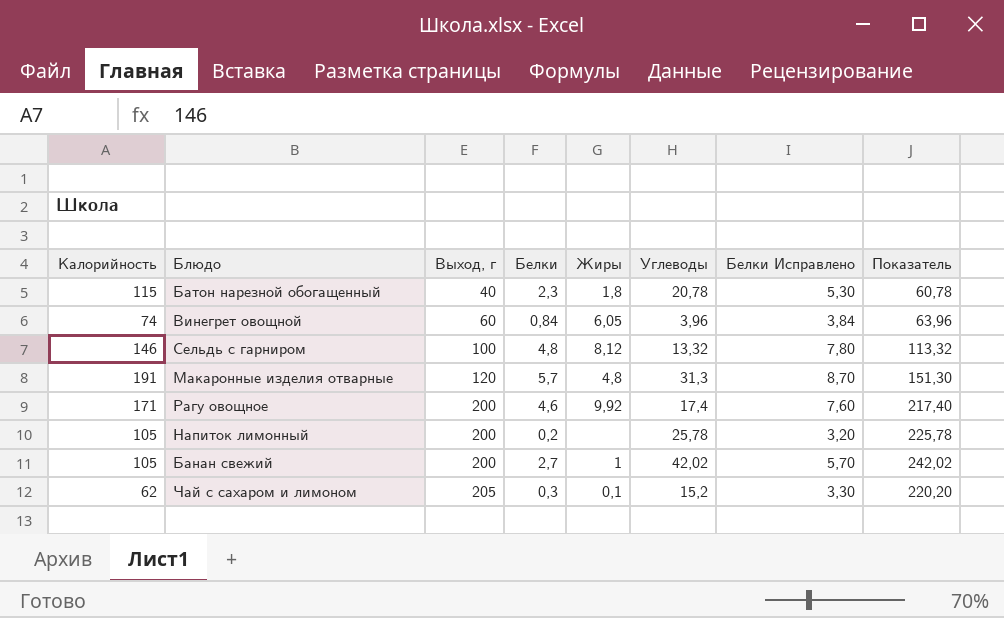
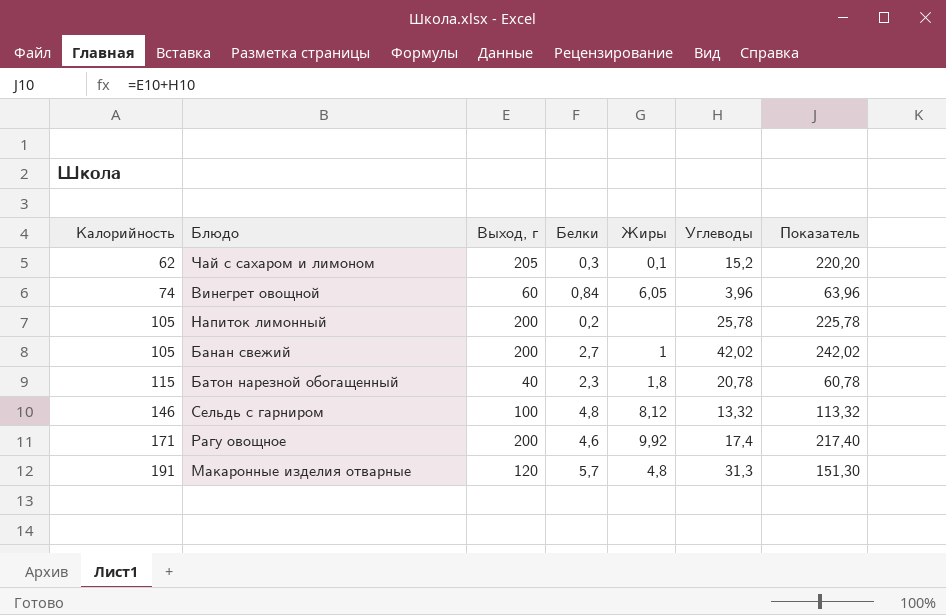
row order: Выход, г ascending -> Калорийность ascending
column Белки Исправлено | formula: [Белки] + 3 -> none

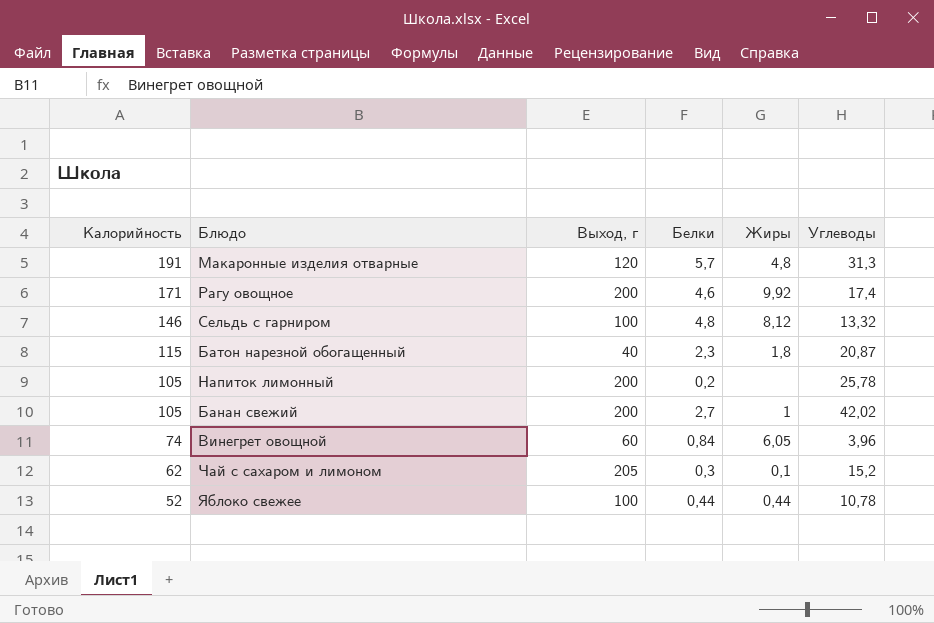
row order: Калорийность ascending -> Калорийность descending
column Показатель | formula: [Выход, г] + [Углеводы] -> none
Батон нарезной обогащенный | Углеводы: 20,78 -> 20,87
row Яблоко свежее: none -> 52 | 100 | 0,44 | 0,44 | 10,78

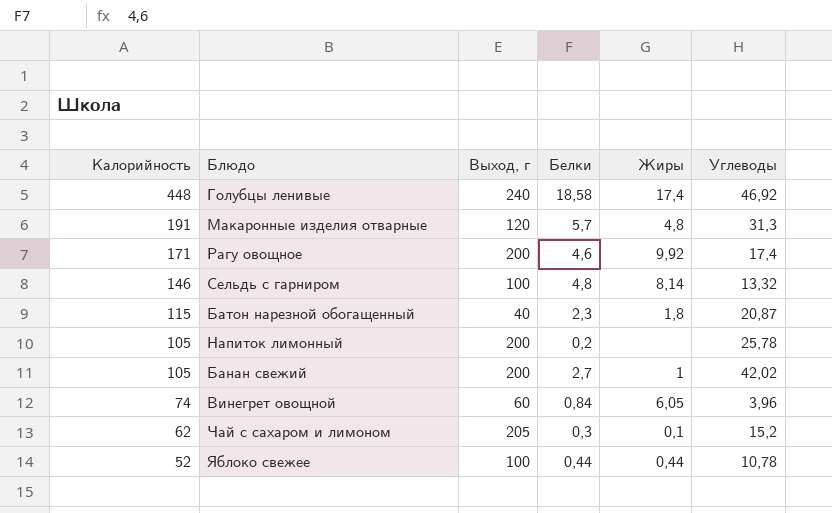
row Голубцы ленивые: none -> 448 | 240 | 18,58 | 17,4 | 46,92
Сельдь с гарниром | Жиры: 8,12 -> 8,14

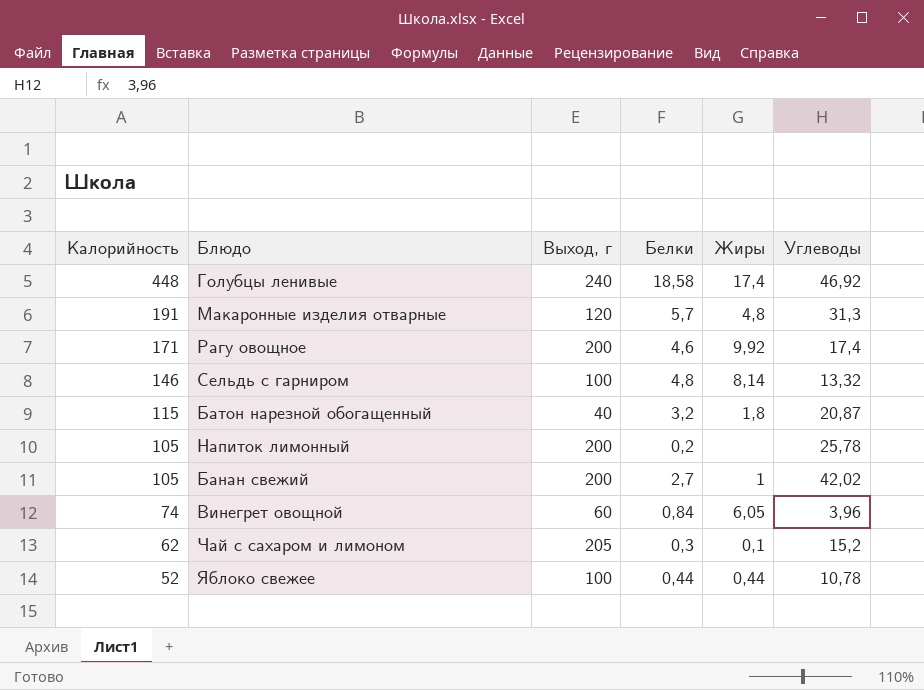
Батон нарезной обогащенный | Белки: 2,3 -> 3,2

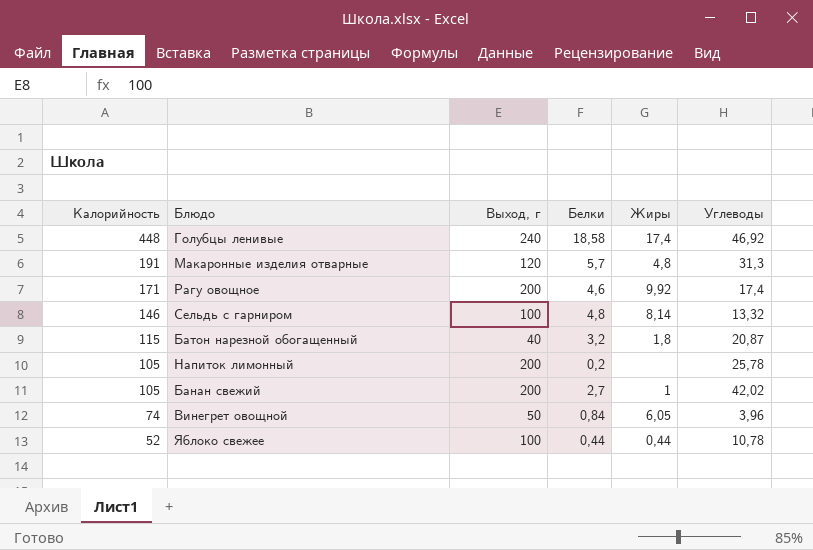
row Чай с сахаром и лимоном: 62 | 205 | 0,3 | 0,1 | 15,2 -> none
Винегрет овощной | Выход, г: 60 -> 50

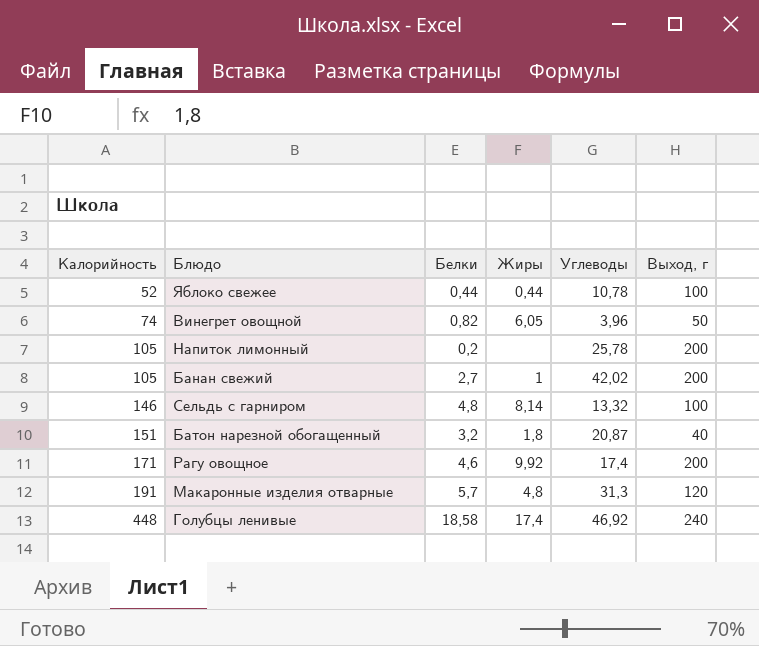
row order: Калорийность descending -> Калорийность ascending
column Выход, г | position: 3 -> 6
Винегрет овощной | Белки: 0,84 -> 0,82
Батон нарезной обогащенный | Калорийность: 115 -> 151

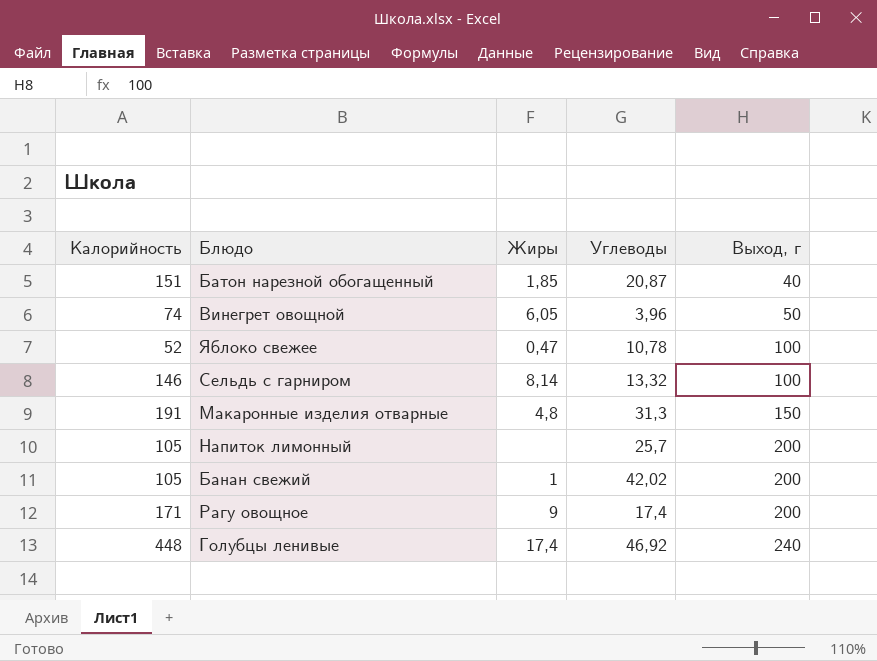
row order: Калорийность ascending -> Выход, г ascending
column Белки | position: 3 -> none
Батон нарезной обогащенный | Жиры: 1,8 -> 1,85
Яблоко свежее | Жиры: 0,44 -> 0,47
Макаронные изделия отварные | Выход, г: 120 -> 150
Напиток лимонный | Углеводы: 25,78 -> 25,7
Рагу овощное | Жиры: 9,92 -> 9

